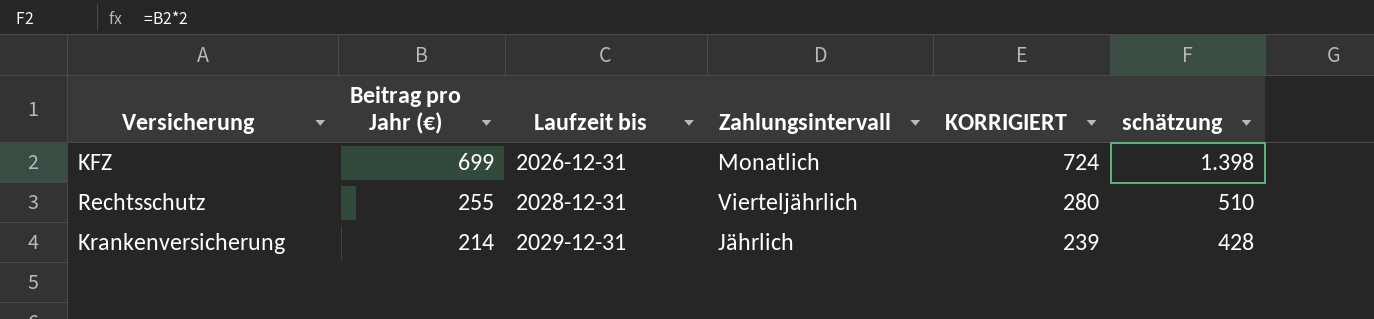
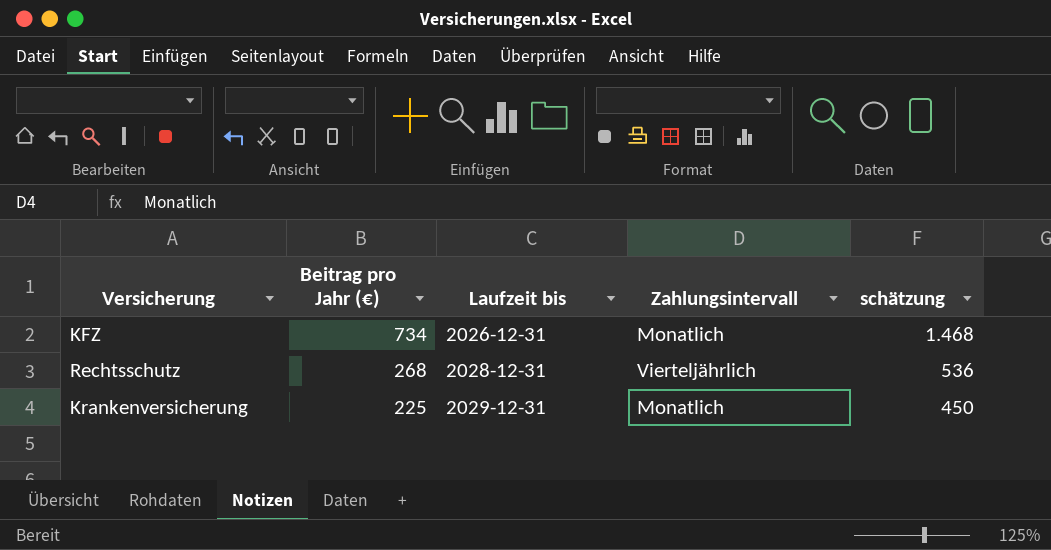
column KORRIGIERT | formula: [Beitrag pro Jahr (€)] + 25 -> none
KFZ | Beitrag pro Jahr (€): 699 -> 734
KFZ | schätzung: 1.398 -> 1.468
Rechtsschutz | Beitrag pro Jahr (€): 255 -> 268
Rechtsschutz | schätzung: 510 -> 536
Krankenversicherung | Beitrag pro Jahr (€): 214 -> 225
Krankenversicherung | Zahlungsintervall: Jährlich -> Monatlich
Krankenversicherung | schätzung: 428 -> 450

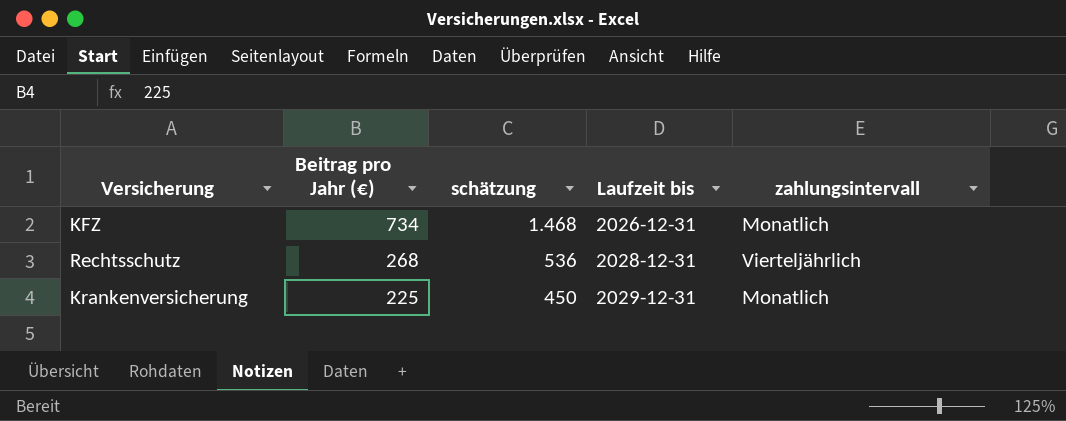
column schätzung | position: 5 -> 3
column name: Zahlungsintervall -> zahlungsintervall

